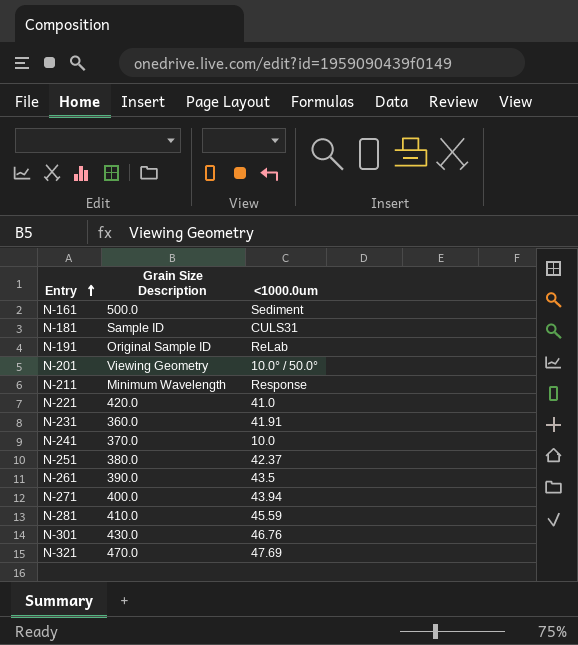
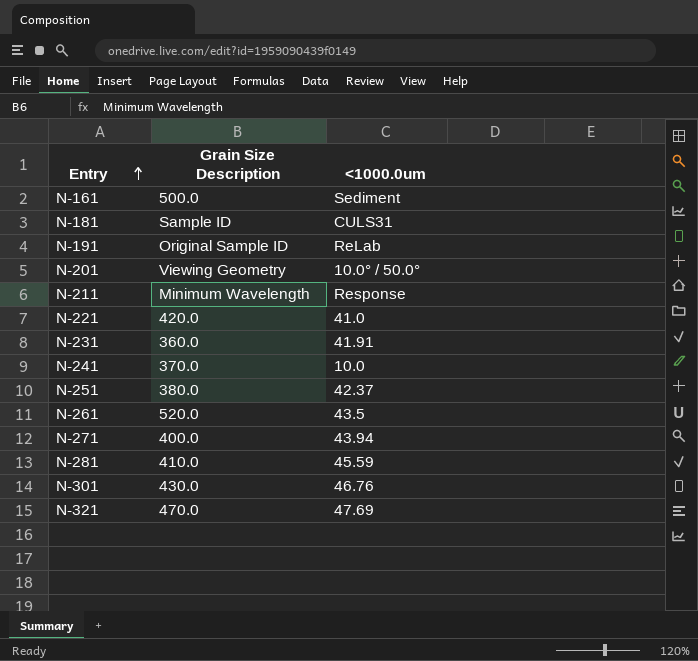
N-261 | Grain Size Description: 390.0 -> 520.0

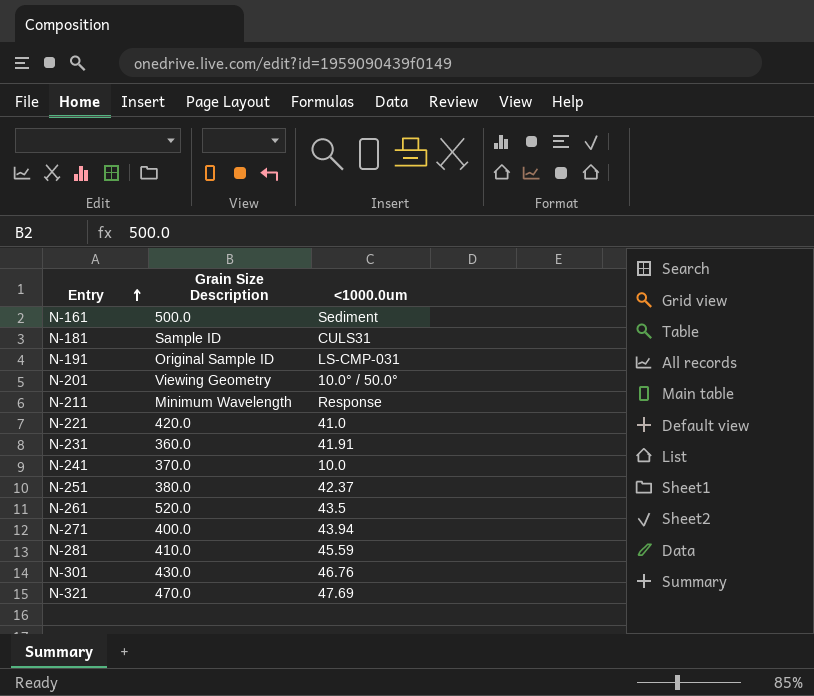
N-191 | <1000.0um: ReLab -> LS-CMP-031

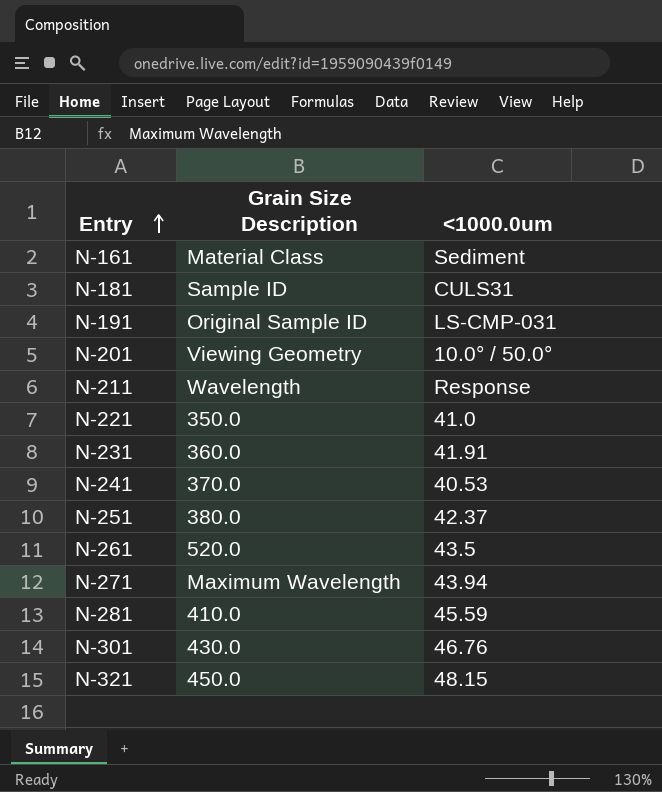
N-161 | Grain Size Description: 500.0 -> Material Class
N-211 | Grain Size Description: Minimum Wavelength -> Wavelength
N-221 | Grain Size Description: 420.0 -> 350.0
N-241 | <1000.0um: 10.0 -> 40.53
N-271 | Grain Size Description: 400.0 -> Maximum Wavelength
N-321 | Grain Size Description: 470.0 -> 450.0
N-321 | <1000.0um: 47.69 -> 48.15

